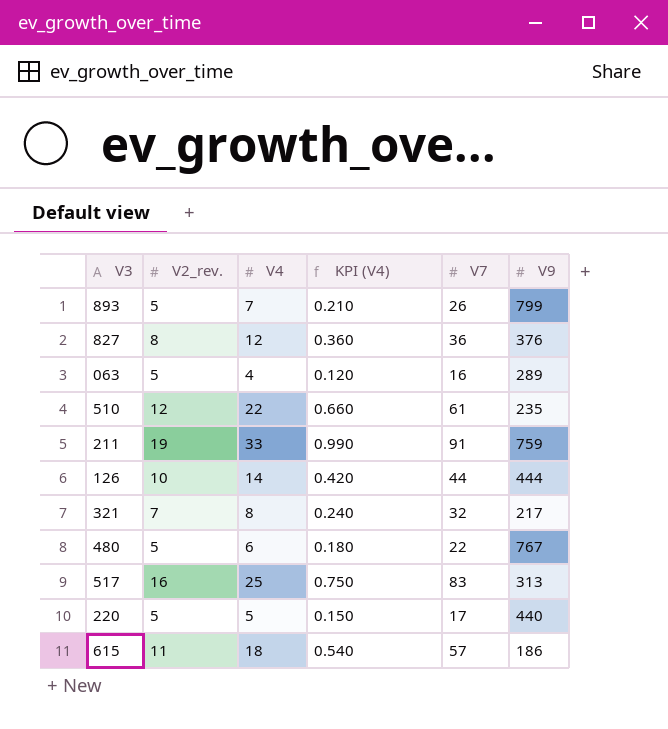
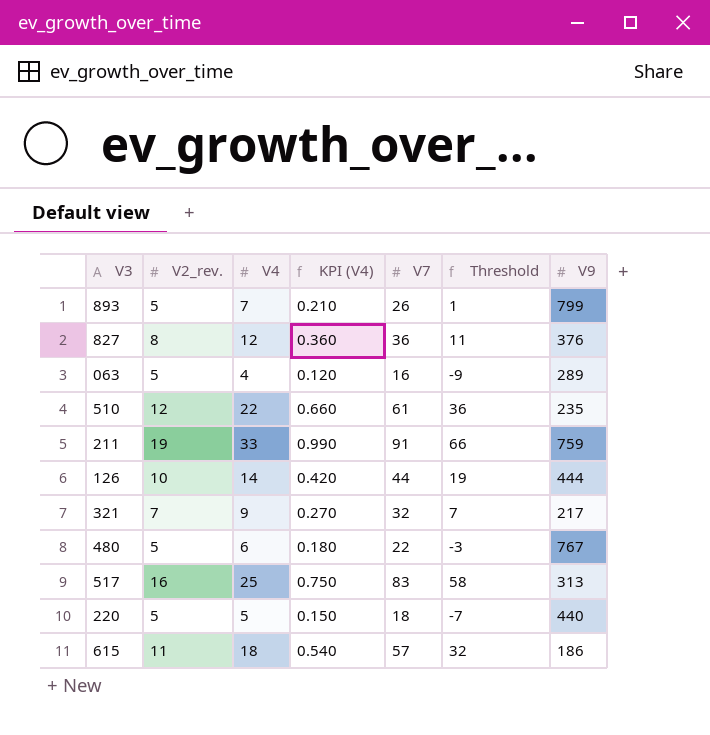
column Threshold | formula: none -> [V7] - 25
321 | V4: 8 -> 9
321 | KPI (V4): 0.240 -> 0.270
220 | V7: 17 -> 18

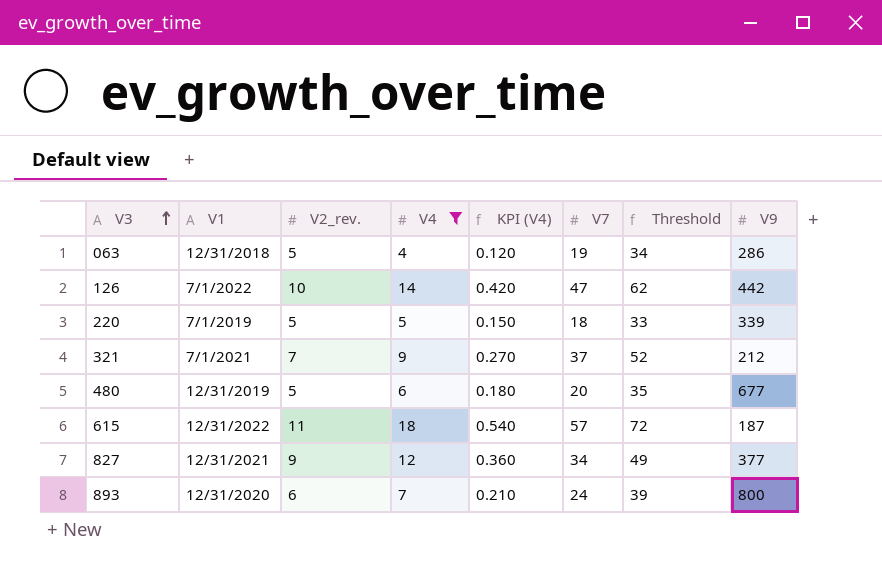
filter: none -> V4 <= 18
row order: none -> V3 ascending
column V1 | position: none -> 2
column Threshold | formula: [V7] - 25 -> [V7] + 15
063 | V7: 16 -> 19
063 | V9: 289 -> 286
126 | V7: 44 -> 47
126 | V9: 444 -> 442
220 | V9: 440 -> 339
321 | V7: 32 -> 37
321 | V9: 217 -> 212
480 | V7: 22 -> 20
480 | V9: 767 -> 677
615 | V9: 186 -> 187
827 | V2_rev.: 8 -> 9
827 | V7: 36 -> 34
827 | V9: 376 -> 377
893 | V2_rev.: 5 -> 6
893 | V7: 26 -> 24
893 | V9: 799 -> 800

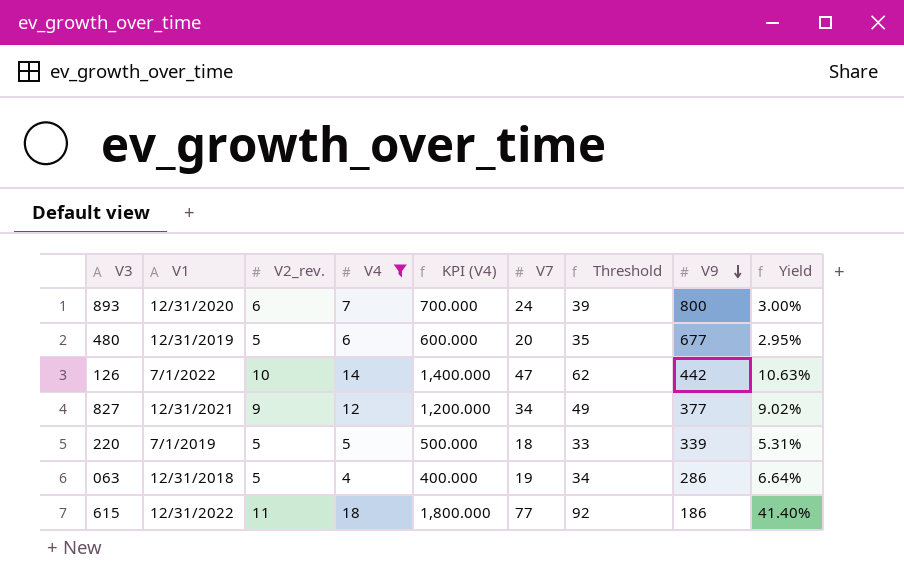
row order: V3 ascending -> V9 descending
column KPI (V4) | formula: [V4] * 0.03 -> [V4] * 100
column Yield | formula: none -> [V7] / [V9]
row 321: 7/1/2021 | 7 | 9 | 0.270 | 37 | 52 | 212 -> none
615 | V7: 57 -> 77
615 | Threshold: 72 -> 92
615 | V9: 187 -> 186

